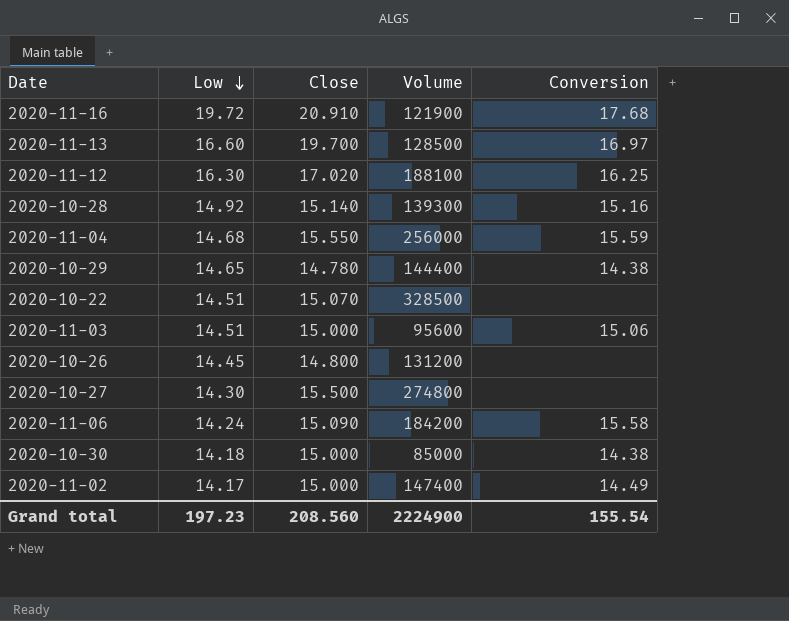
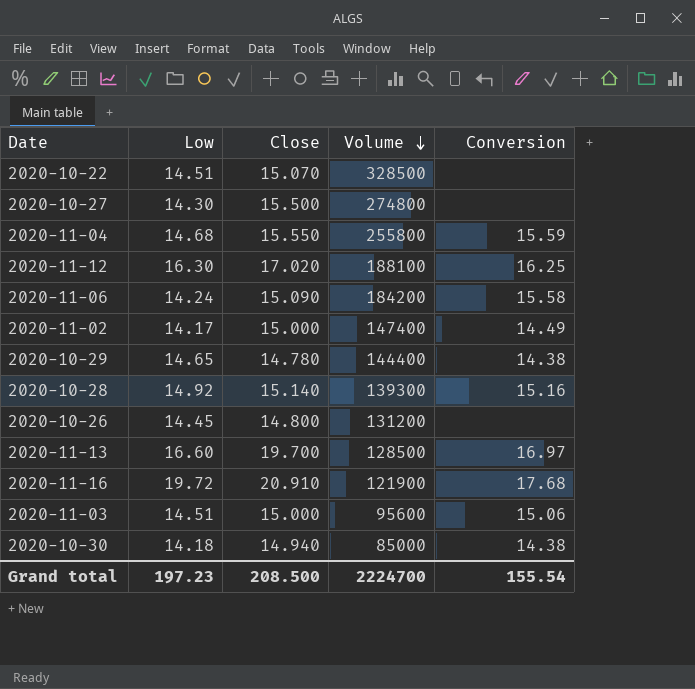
row order: Low descending -> Volume descending
2020-11-04 | Volume: 256000 -> 255800
2020-10-30 | Close: 15.000 -> 14.940
Grand total | Close: 208.560 -> 208.500
Grand total | Volume: 2224900 -> 2224700

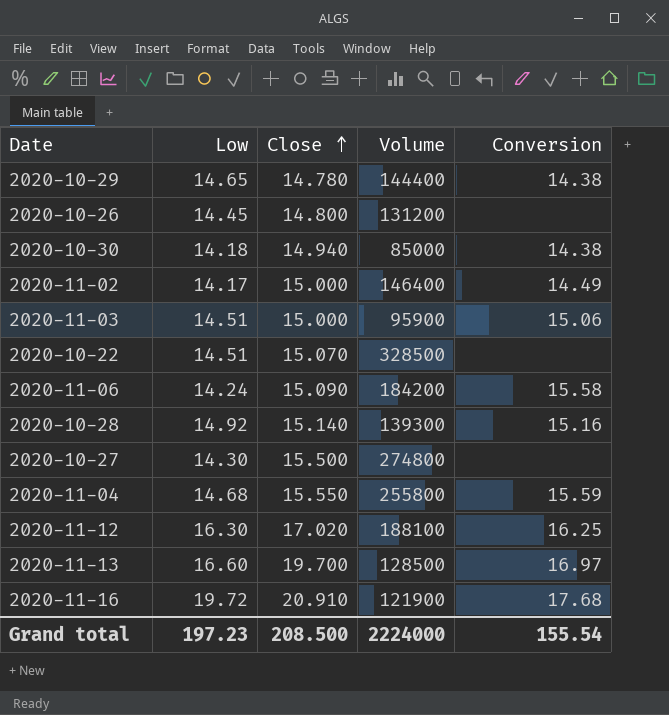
row order: Volume descending -> Close ascending
2020-11-02 | Volume: 147400 -> 146400
2020-11-03 | Volume: 95600 -> 95900
Grand total | Volume: 2224700 -> 2224000

